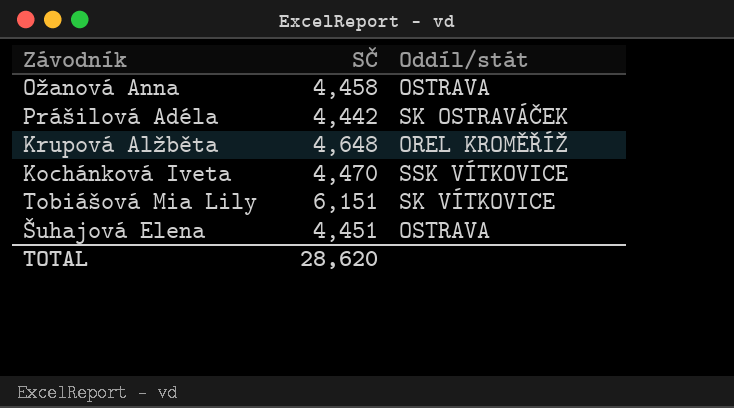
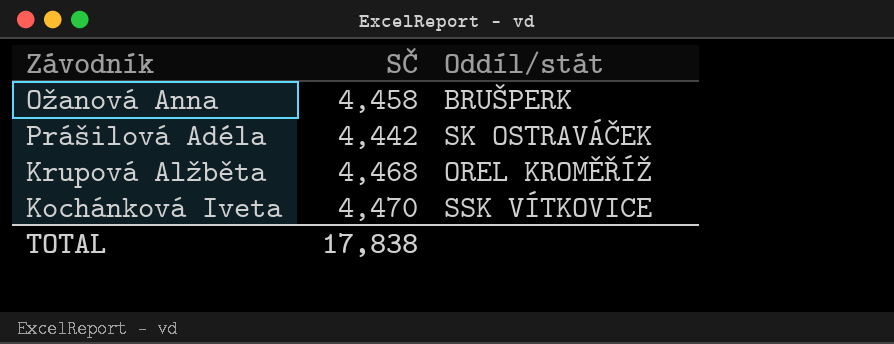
row Tobiášová Mia Lily: 6,151 | SK VÍTKOVICE -> none
row Šuhajová Elena: 4,451 | OSTRAVA -> none
Ožanová Anna | Oddíl/stát: OSTRAVA -> BRUŠPERK
Krupová Alžběta | SČ: 4,648 -> 4,468
TOTAL | SČ: 28,620 -> 17,838

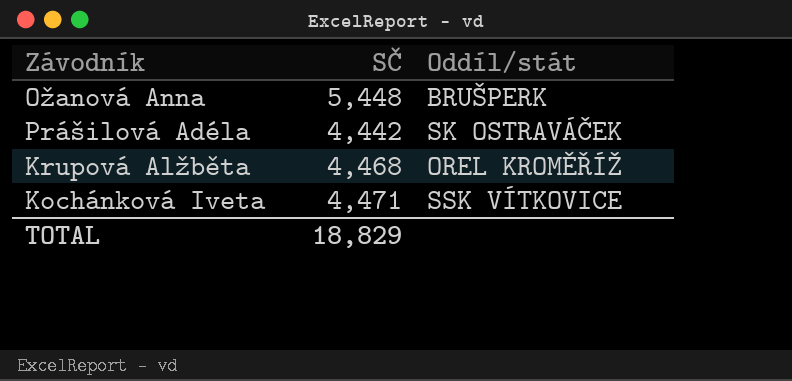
Ožanová Anna | SČ: 4,458 -> 5,448
Kochánková Iveta | SČ: 4,470 -> 4,471
TOTAL | SČ: 17,838 -> 18,829

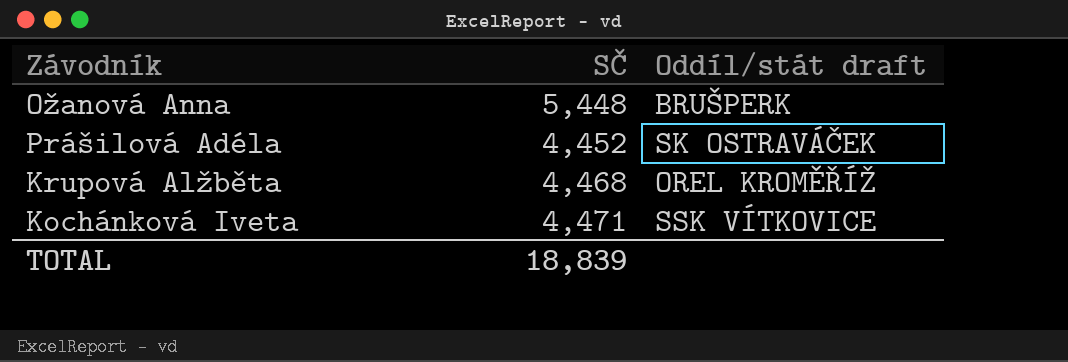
column name: Oddíl/stát -> Oddíl/stát draft
Prášilová Adéla | SČ: 4,442 -> 4,452
TOTAL | SČ: 18,829 -> 18,839

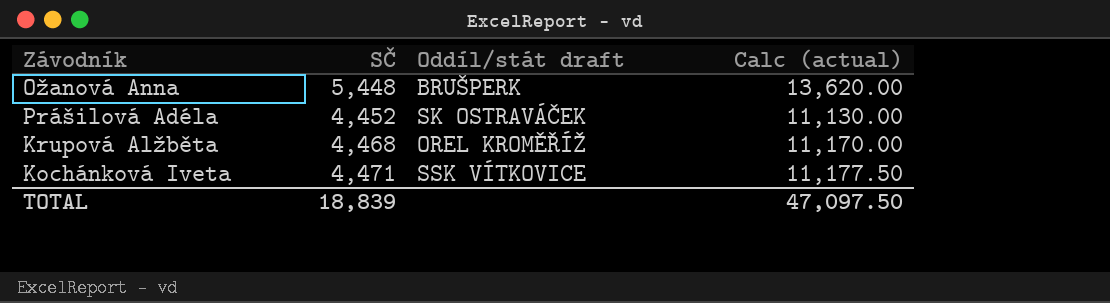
column Calc (actual) | formula: none -> [SČ] * 2.5

